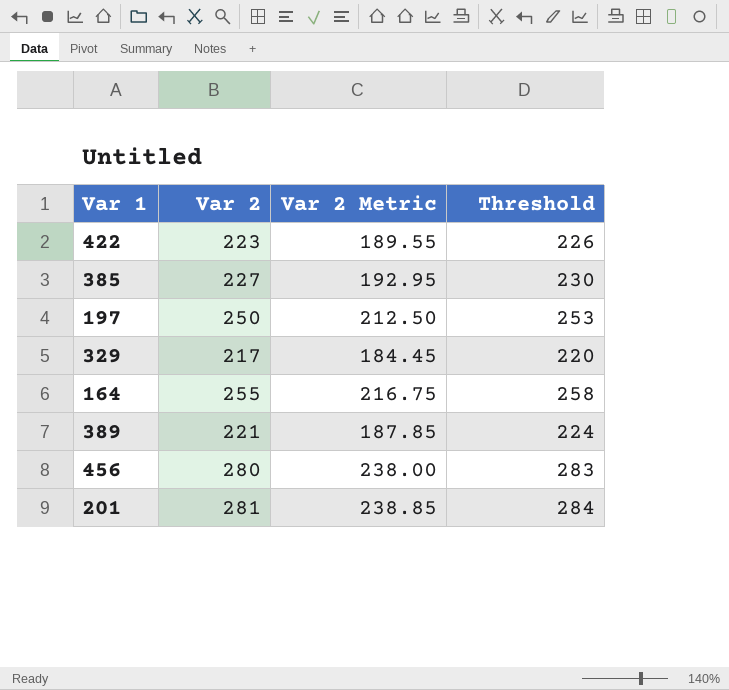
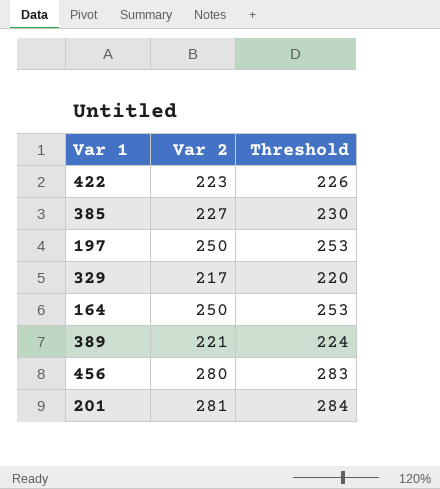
column Var 2 Metric | formula: [Var 2] * 0.85 -> none
164 | Var 2: 255 -> 250
164 | Threshold: 258 -> 253

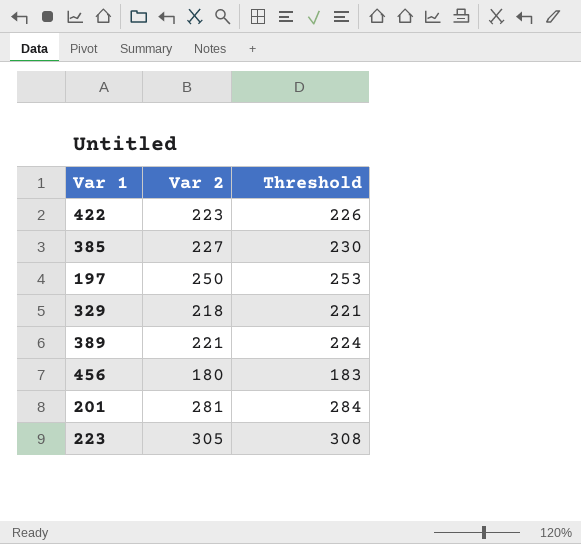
row 164: 250 | 253 -> none
329 | Var 2: 217 -> 218
329 | Threshold: 220 -> 221
456 | Var 2: 280 -> 180
456 | Threshold: 283 -> 183
row 223: none -> 305 | 308

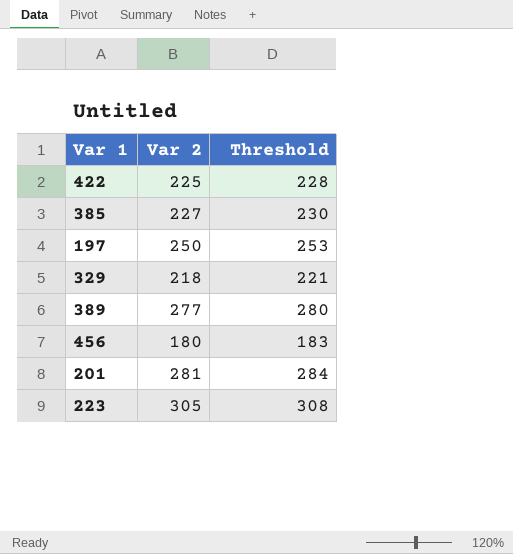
422 | Var 2: 223 -> 225
422 | Threshold: 226 -> 228
389 | Var 2: 221 -> 277
389 | Threshold: 224 -> 280

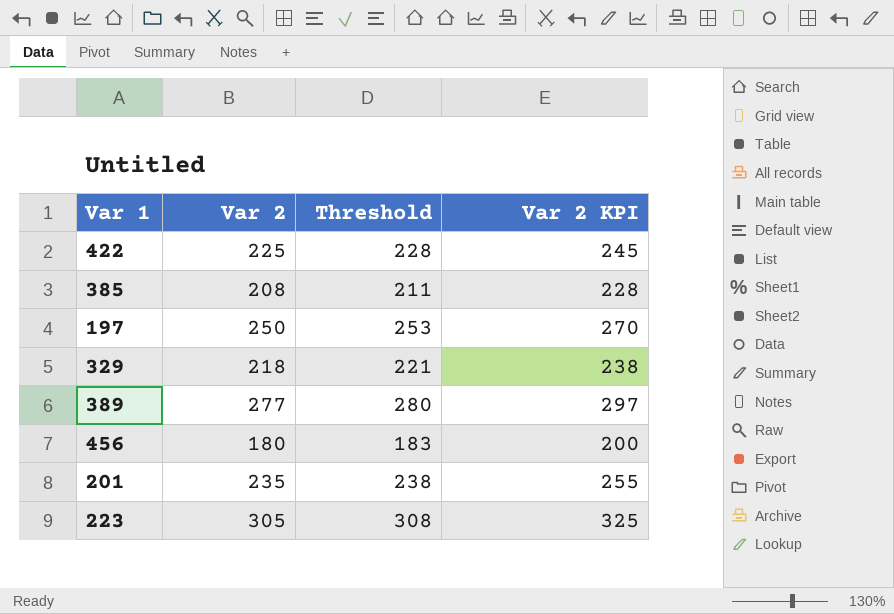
column Var 2 KPI | formula: none -> [Var 2] + 20
385 | Var 2: 227 -> 208
385 | Threshold: 230 -> 211
201 | Var 2: 281 -> 235
201 | Threshold: 284 -> 238

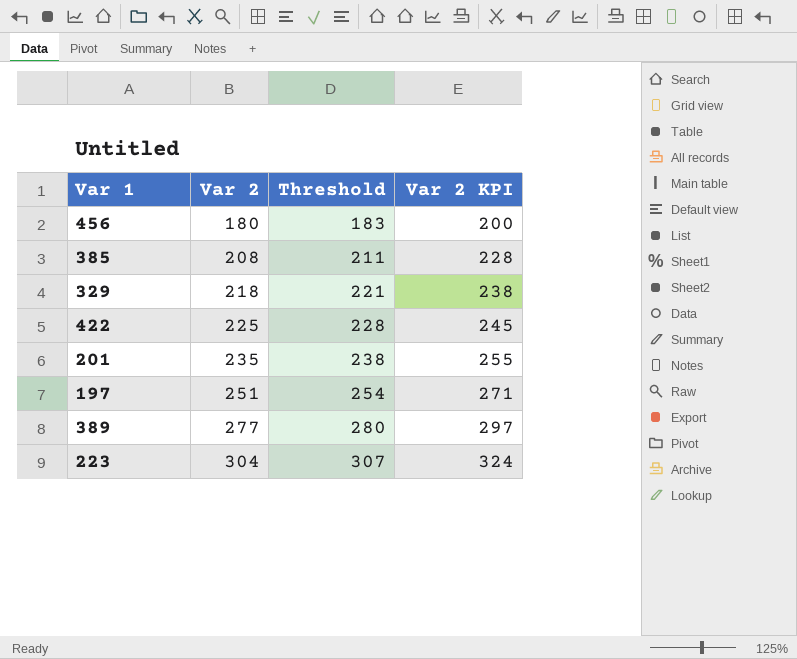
row order: none -> Var 2 ascending
197 | Var 2: 250 -> 251
197 | Threshold: 253 -> 254
197 | Var 2 KPI: 270 -> 271
223 | Var 2: 305 -> 304
223 | Threshold: 308 -> 307
223 | Var 2 KPI: 325 -> 324

